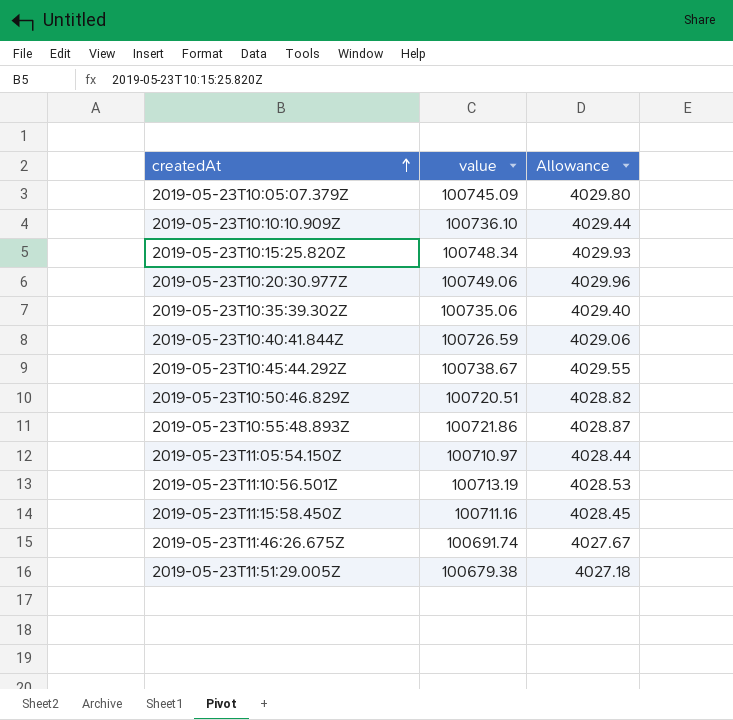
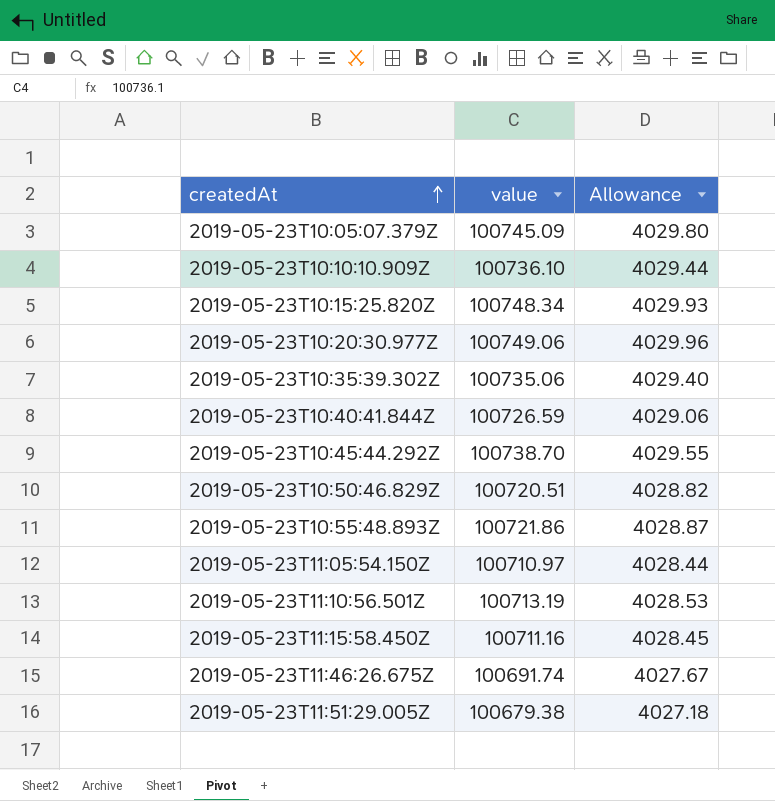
2019-05-23T10:45:44.292Z | value: 100738.67 -> 100738.70

